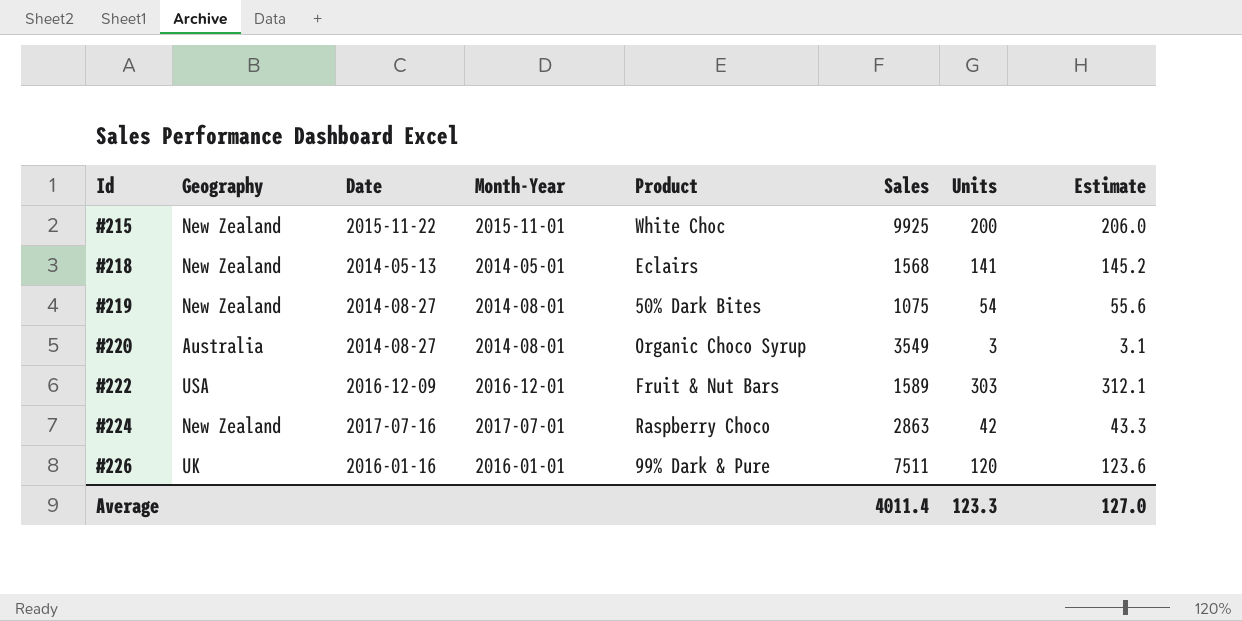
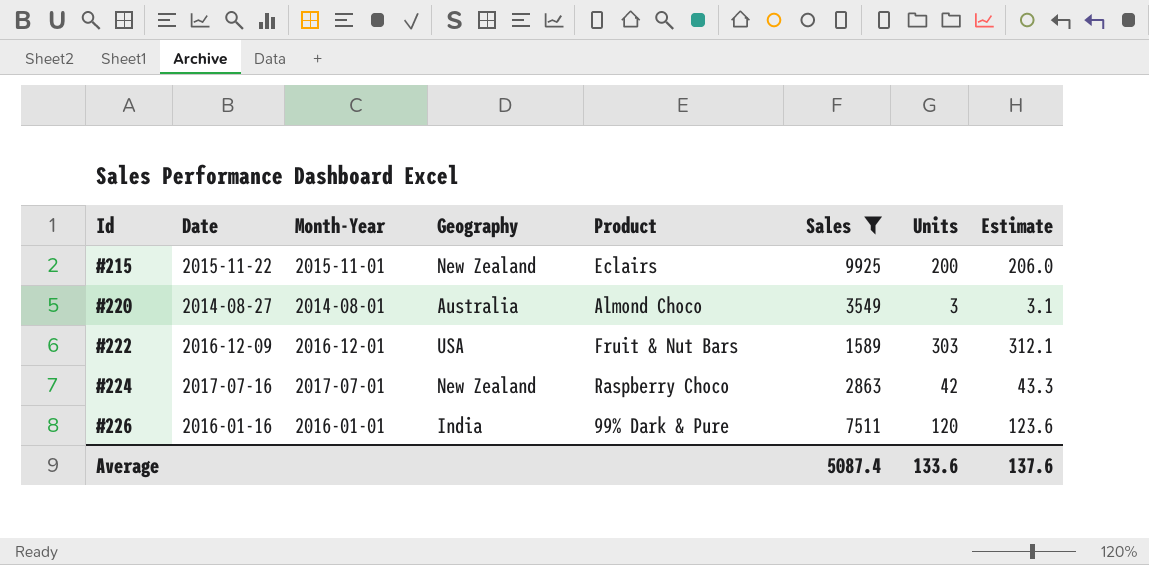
filter: none -> Sales >= 1589
column Geography | position: 2 -> 4
#215 | Product: White Choc -> Eclairs
#220 | Product: Organic Choco Syrup -> Almond Choco
#226 | Geography: UK -> India
Average | Sales: 4011.4 -> 5087.4
Average | Units: 123.3 -> 133.6
Average | Estimate: 127.0 -> 137.6

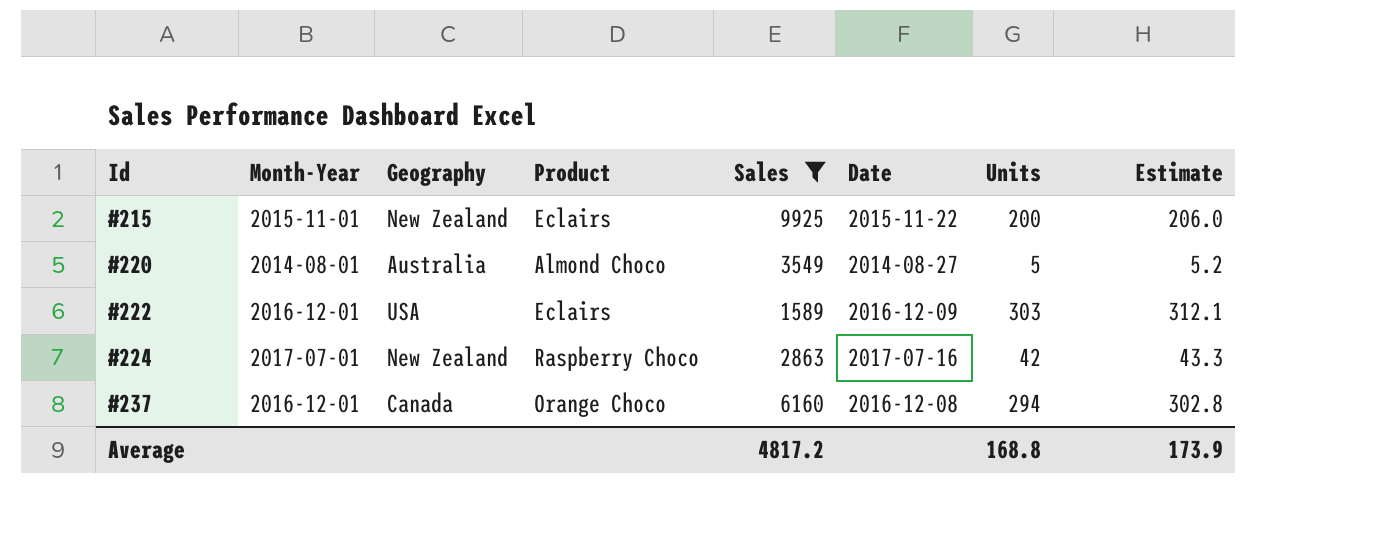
column Date | position: 2 -> 6
row #226: 2016-01-16 | 2016-01-01 | India | 99% Dark & Pure | 7511 | 120 | 123.6 -> none
#220 | Units: 3 -> 5
#220 | Estimate: 3.1 -> 5.2
#222 | Product: Fruit & Nut Bars -> Eclairs
row #237: none -> 2016-12-01 | Canada | Orange Choco | 6160 | 2016-12-08 | 294 | 302.8
Average | Sales: 5087.4 -> 4817.2
Average | Units: 133.6 -> 168.8
Average | Estimate: 137.6 -> 173.9

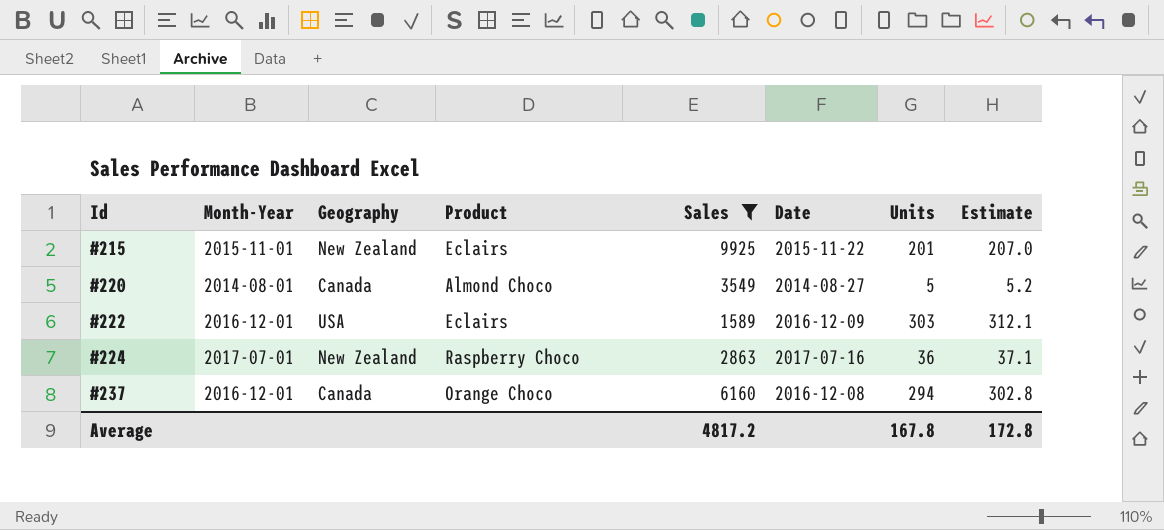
#215 | Units: 200 -> 201
#215 | Estimate: 206.0 -> 207.0
#220 | Geography: Australia -> Canada
#224 | Units: 42 -> 36
#224 | Estimate: 43.3 -> 37.1
Average | Units: 168.8 -> 167.8
Average | Estimate: 173.9 -> 172.8

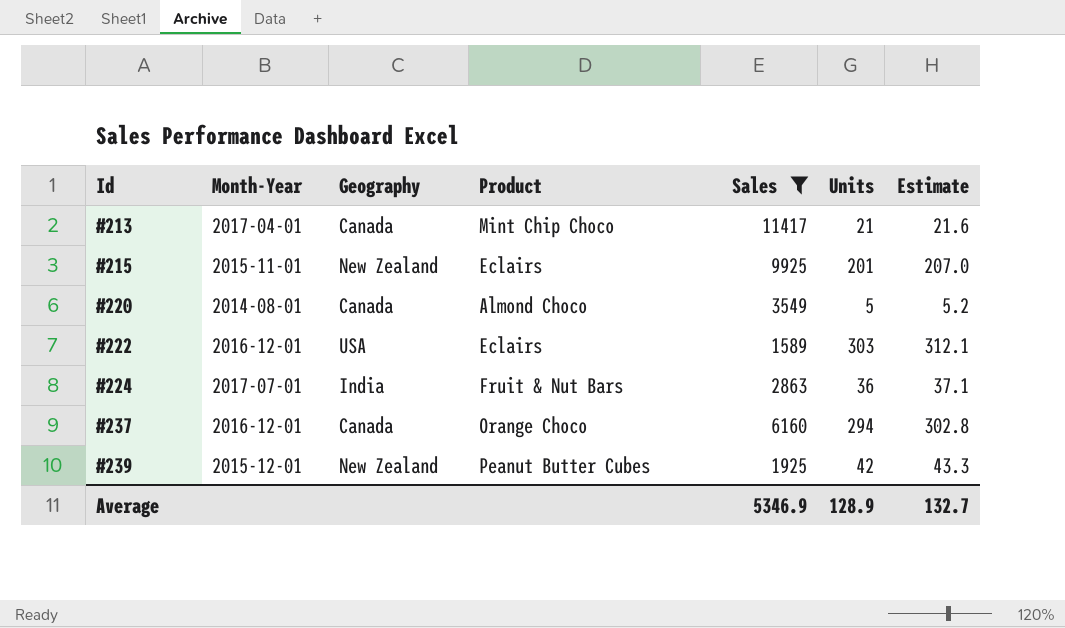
column Date | position: 6 -> none
row #213: none -> 2017-04-01 | Canada | Mint Chip Choco | 11417 | 21 | 21.6
#224 | Geography: New Zealand -> India
#224 | Product: Raspberry Choco -> Fruit & Nut Bars
row #239: none -> 2015-12-01 | New Zealand | Peanut Butter Cubes | 1925 | 42 | 43.3
Average | Sales: 4817.2 -> 5346.9
Average | Units: 167.8 -> 128.9
Average | Estimate: 172.8 -> 132.7

